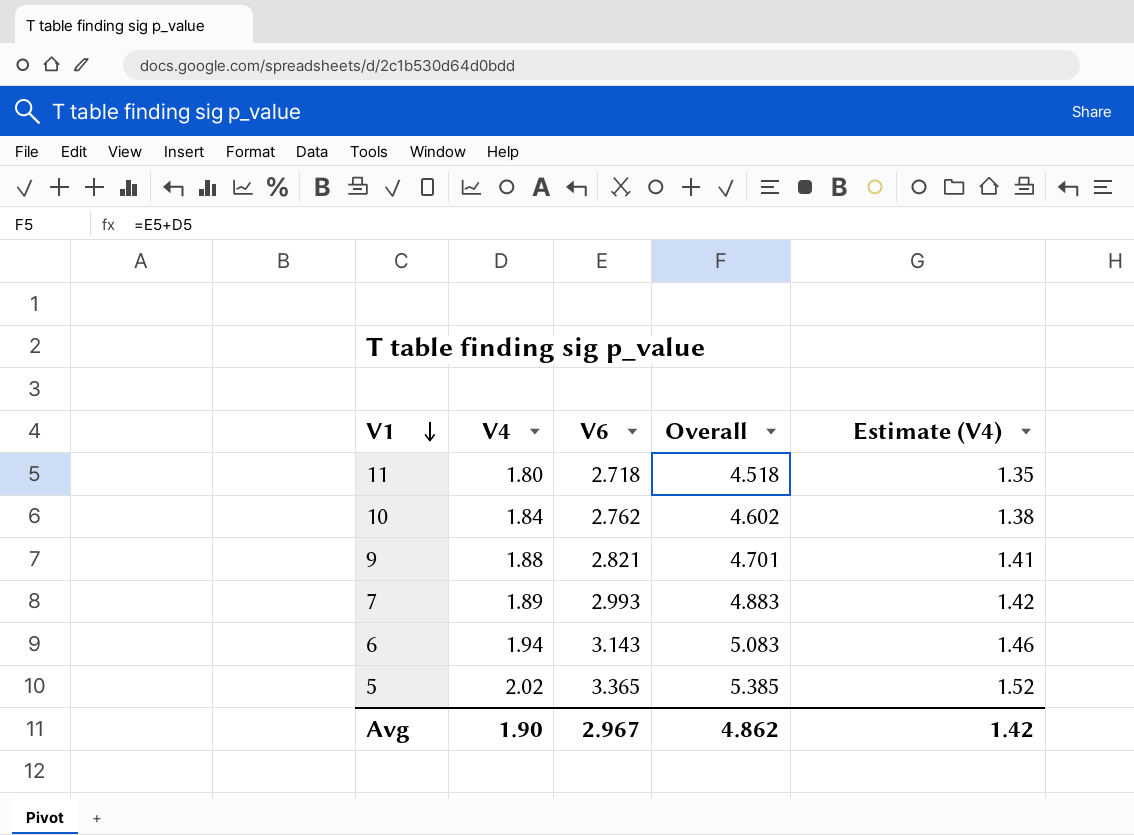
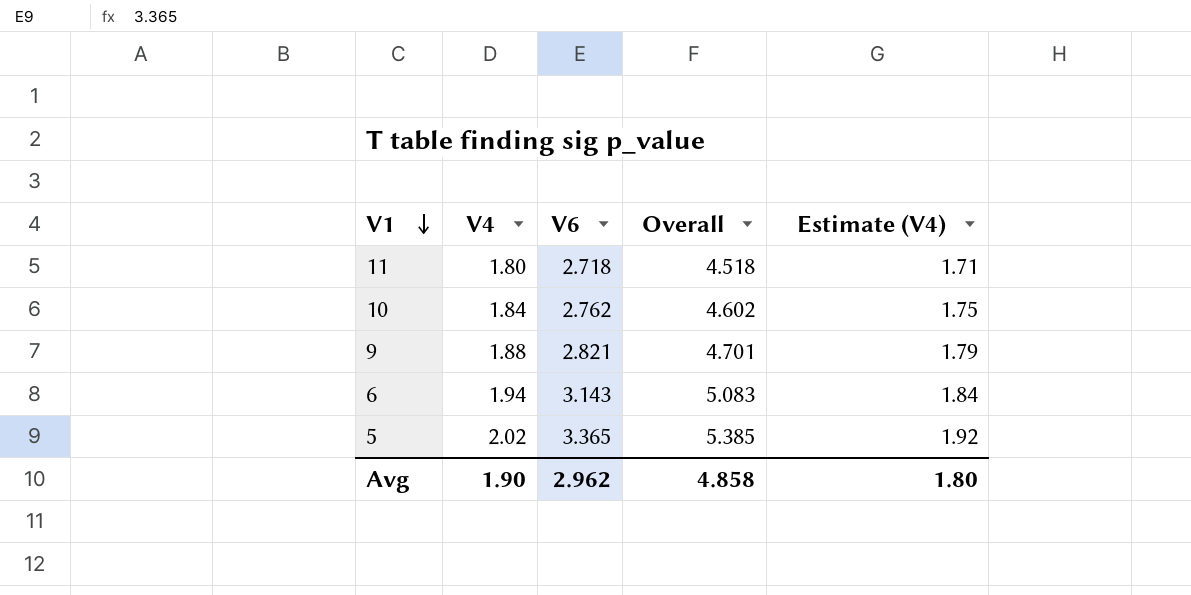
column Estimate (V4) | formula: [V4] * 0.75 -> [V4] * 0.95
row 7: 1.89 | 2.993 | 4.883 | 1.42 -> none
Avg | V6: 2.967 -> 2.962
Avg | Overall: 4.862 -> 4.858
Avg | Estimate (V4): 1.42 -> 1.80

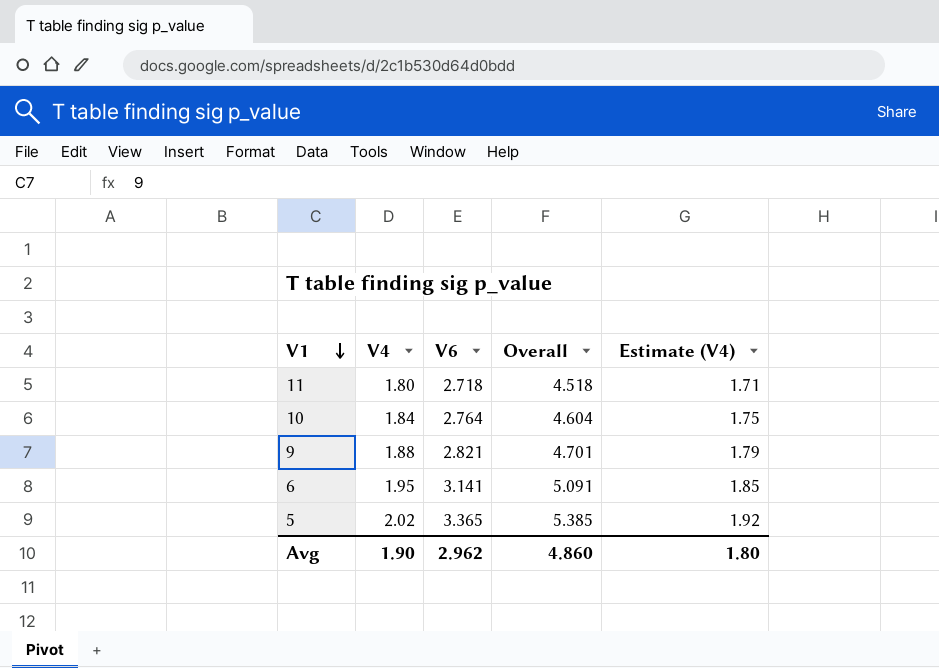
10 | V6: 2.762 -> 2.764
10 | Overall: 4.602 -> 4.604
6 | V4: 1.94 -> 1.95
6 | V6: 3.143 -> 3.141
6 | Overall: 5.083 -> 5.091
6 | Estimate (V4): 1.84 -> 1.85
Avg | Overall: 4.858 -> 4.860

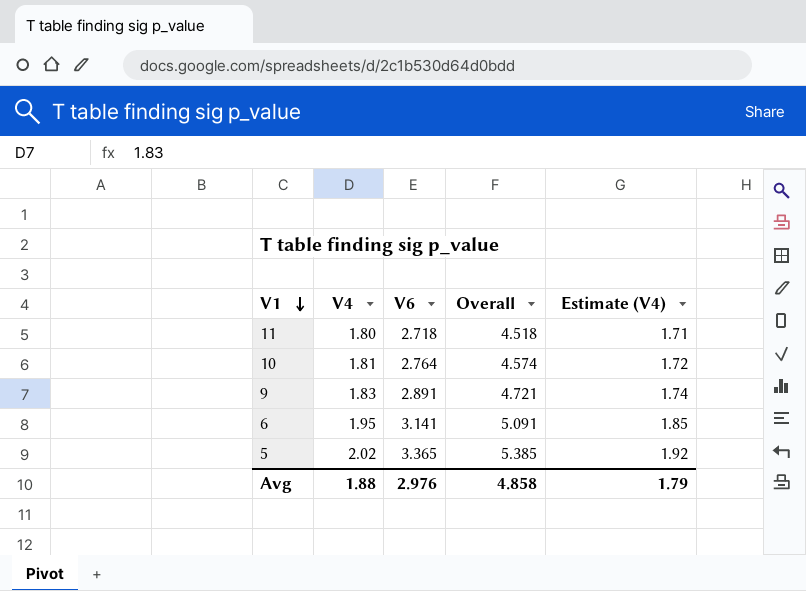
10 | V4: 1.84 -> 1.81
10 | Overall: 4.604 -> 4.574
10 | Estimate (V4): 1.75 -> 1.72
9 | V4: 1.88 -> 1.83
9 | V6: 2.821 -> 2.891
9 | Overall: 4.701 -> 4.721
9 | Estimate (V4): 1.79 -> 1.74
Avg | V4: 1.90 -> 1.88
Avg | V6: 2.962 -> 2.976
Avg | Overall: 4.860 -> 4.858
Avg | Estimate (V4): 1.80 -> 1.79

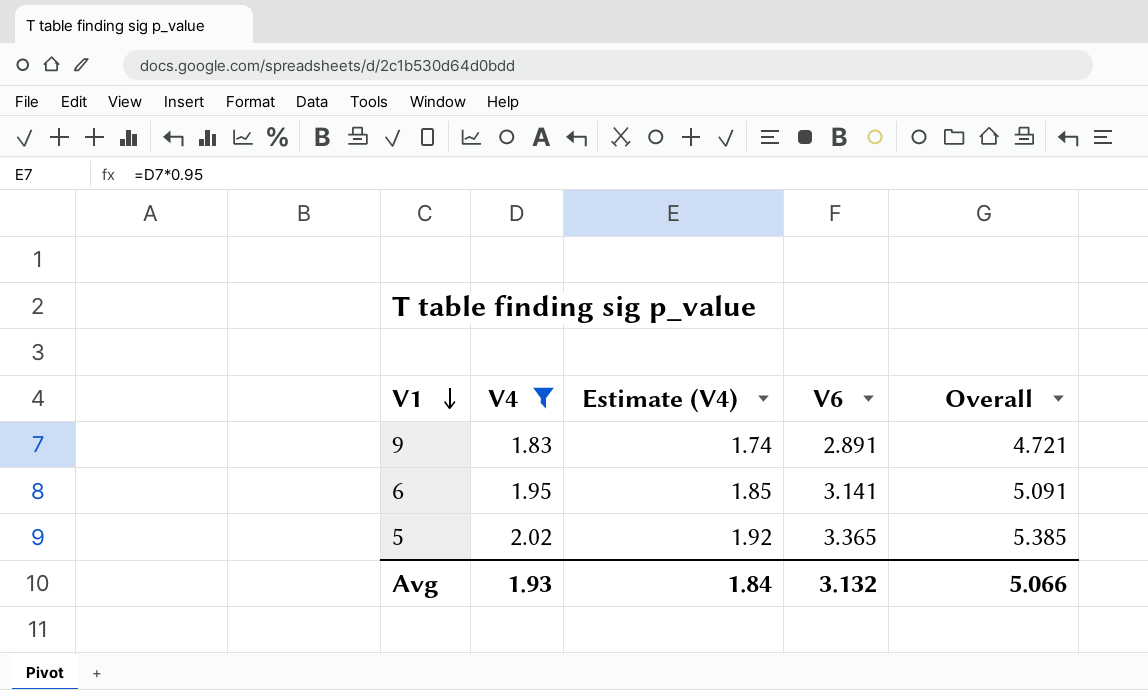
filter: none -> V4 >= 1.83
column Estimate (V4) | position: 5 -> 3
Avg | V4: 1.88 -> 1.93
Avg | Estimate (V4): 1.79 -> 1.84
Avg | V6: 2.976 -> 3.132
Avg | Overall: 4.858 -> 5.066

